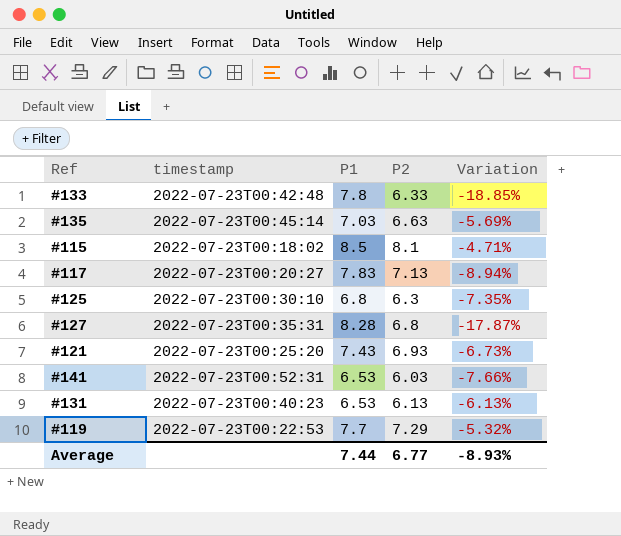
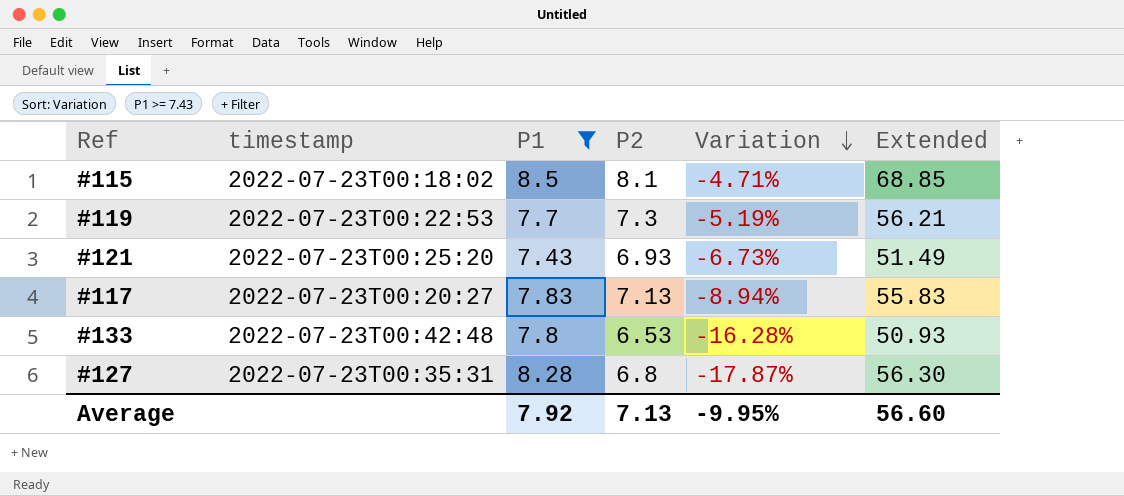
filter: none -> P1 >= 7.43
row order: none -> Variation descending
column Extended | formula: none -> [P1] * [P2]
#119 | P2: 7.29 -> 7.3
#119 | Variation: -5.32% -> -5.19%
#133 | P2: 6.33 -> 6.53
#133 | Variation: -18.85% -> -16.28%
Average | P1: 7.44 -> 7.92
Average | P2: 6.77 -> 7.13
Average | Variation: -8.93% -> -9.95%

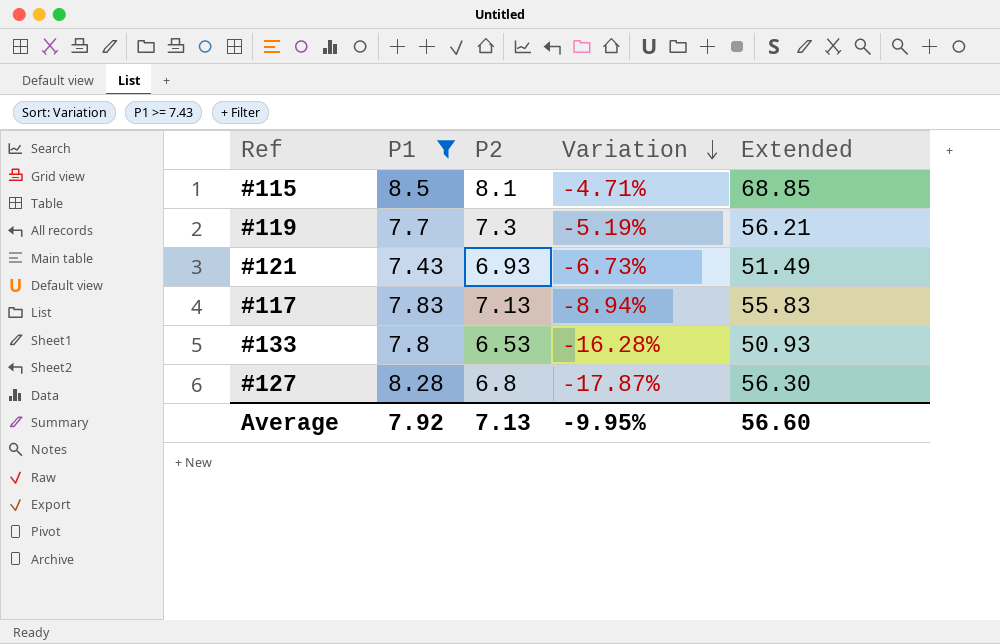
column timestamp | position: 2 -> none

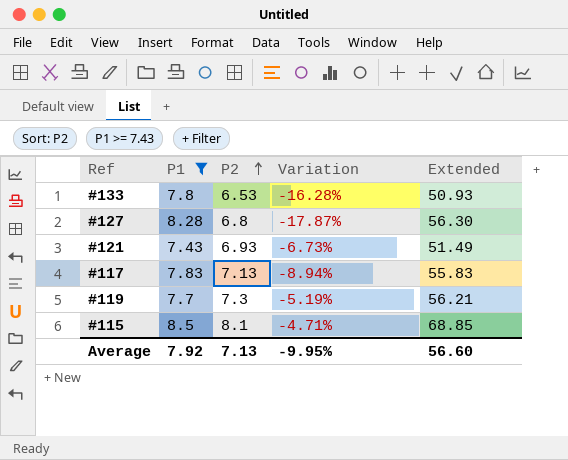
row order: Variation descending -> P2 ascending

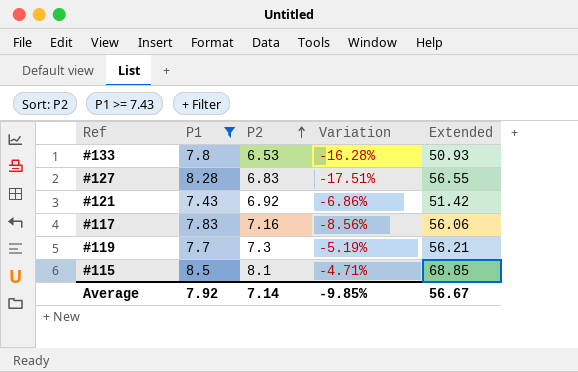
#127 | P2: 6.8 -> 6.83
#127 | Variation: -17.87% -> -17.51%
#127 | Extended: 56.30 -> 56.55
#121 | P2: 6.93 -> 6.92
#121 | Variation: -6.73% -> -6.86%
#121 | Extended: 51.49 -> 51.42
#117 | P2: 7.13 -> 7.16
#117 | Variation: -8.94% -> -8.56%
#117 | Extended: 55.83 -> 56.06
Average | P2: 7.13 -> 7.14
Average | Variation: -9.95% -> -9.85%
Average | Extended: 56.60 -> 56.67

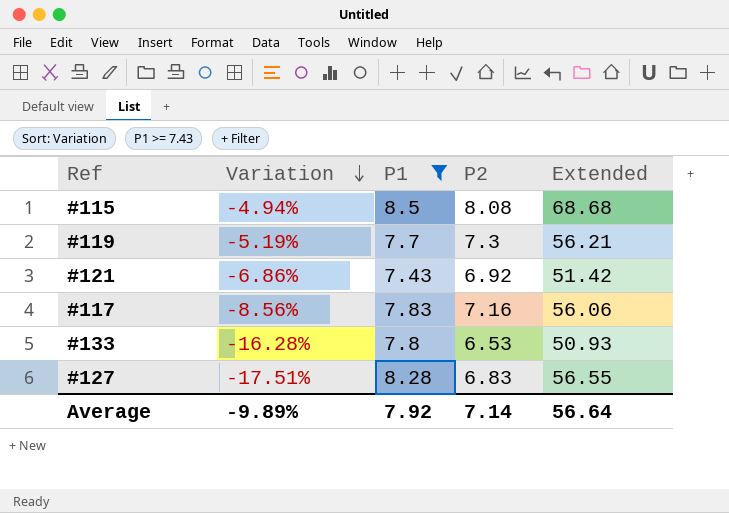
row order: P2 ascending -> Variation descending
column Variation | position: 4 -> 2
#115 | Variation: -4.71% -> -4.94%
#115 | P2: 8.1 -> 8.08
#115 | Extended: 68.85 -> 68.68
Average | Variation: -9.85% -> -9.89%
Average | Extended: 56.67 -> 56.64

